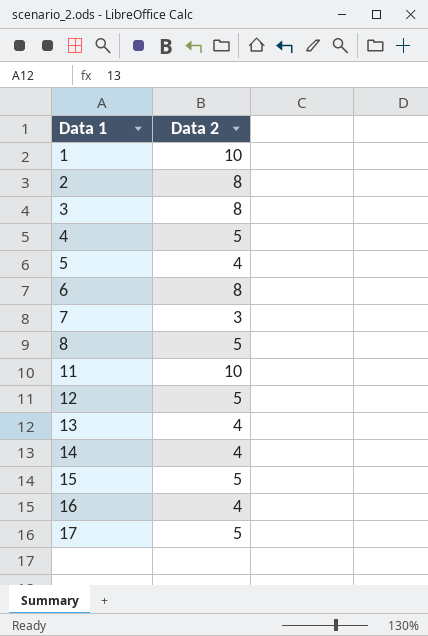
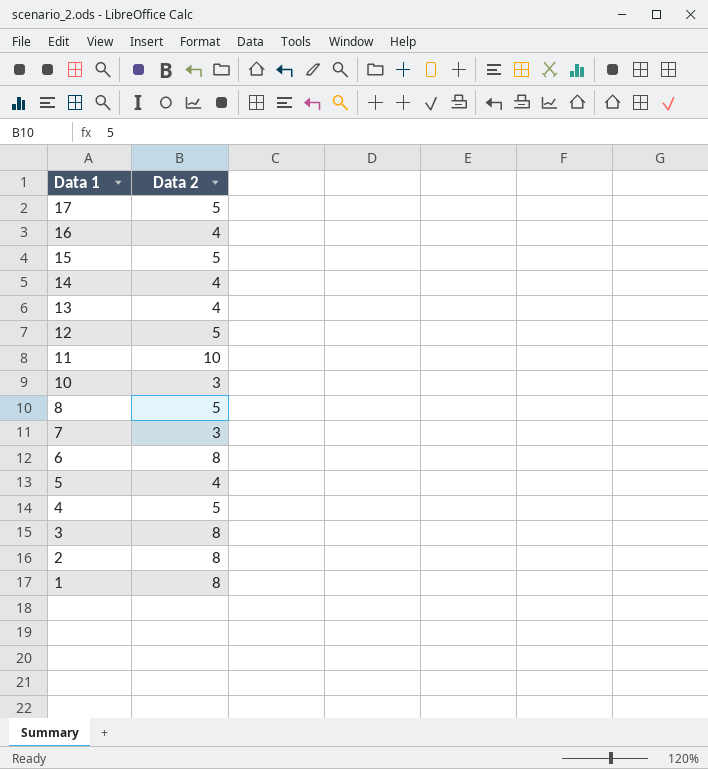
row order: Data 1 ascending -> Data 1 descending
row 10: none -> 3
1 | Data 2: 10 -> 8

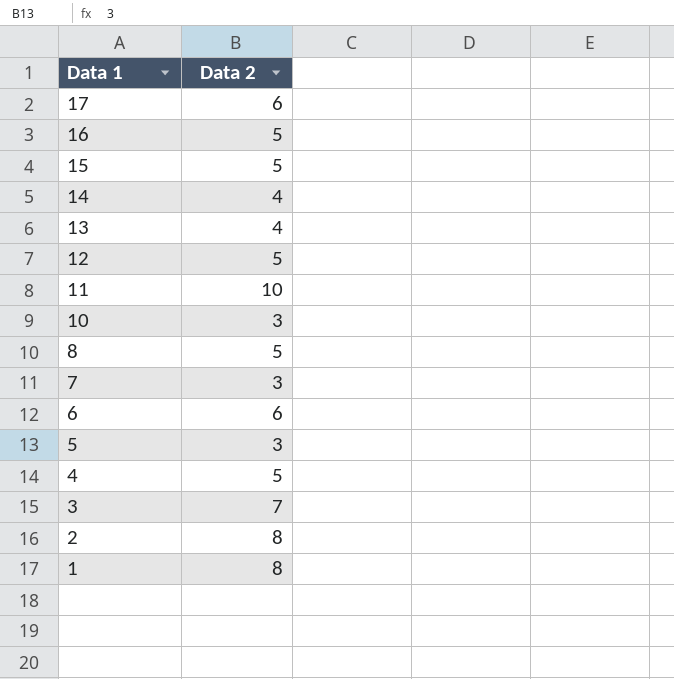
17 | Data 2: 5 -> 6
16 | Data 2: 4 -> 5
6 | Data 2: 8 -> 6
5 | Data 2: 4 -> 3
3 | Data 2: 8 -> 7

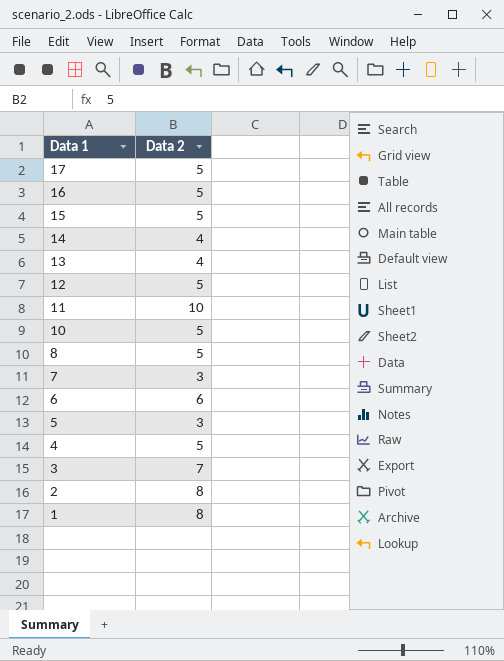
17 | Data 2: 6 -> 5
10 | Data 2: 3 -> 5

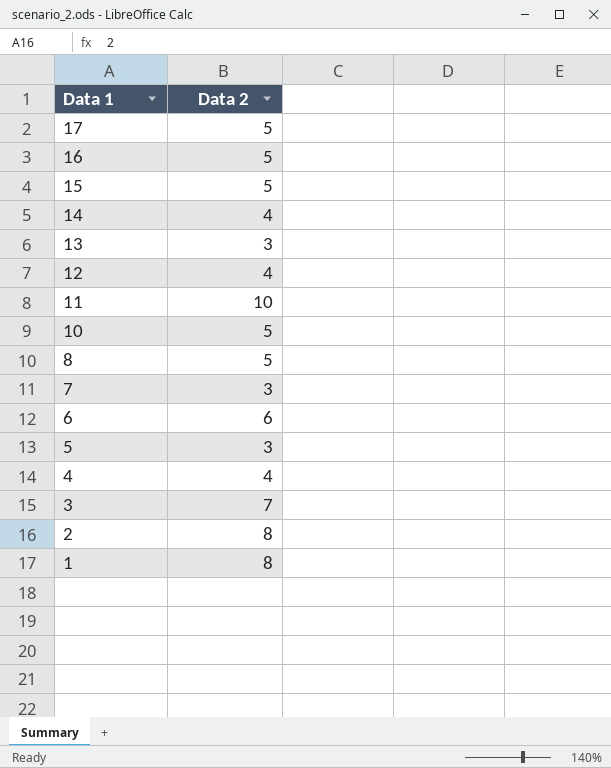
13 | Data 2: 4 -> 3
12 | Data 2: 5 -> 4
4 | Data 2: 5 -> 4

